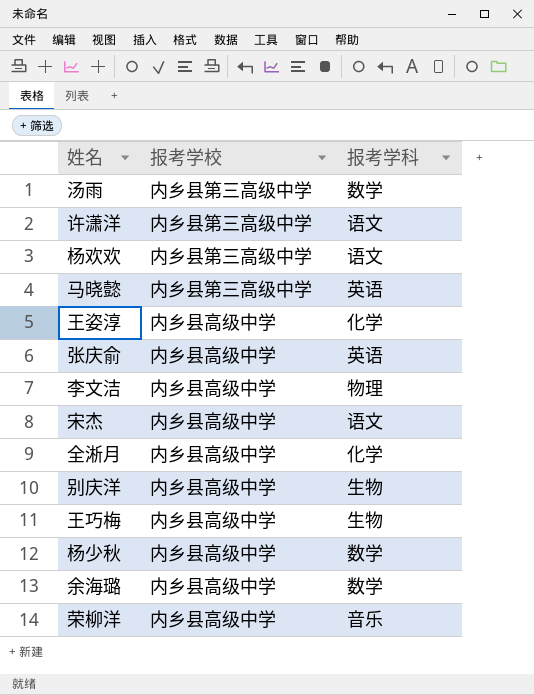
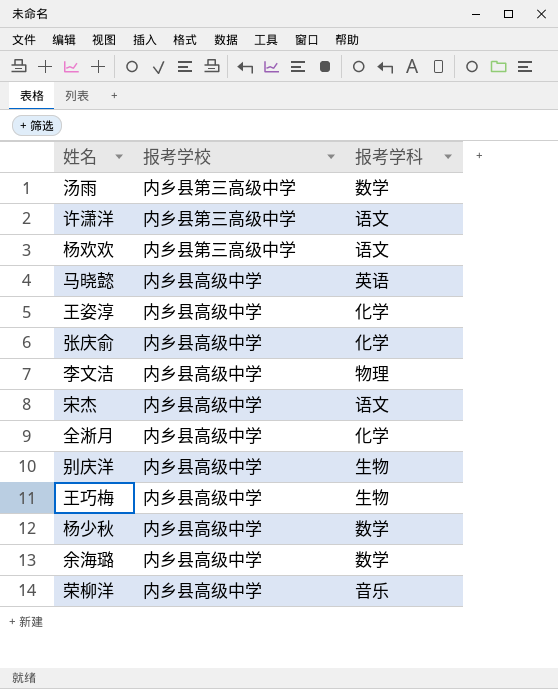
马晓懿 | 报考学校: 内乡县第三高级中学 -> 内乡县高级中学
张庆俞 | 报考学科: 英语 -> 化学

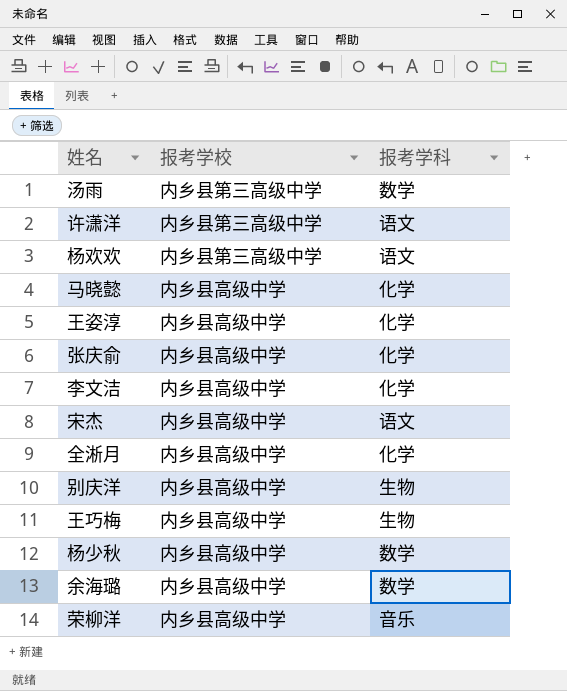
马晓懿 | 报考学科: 英语 -> 化学
李文洁 | 报考学科: 物理 -> 化学

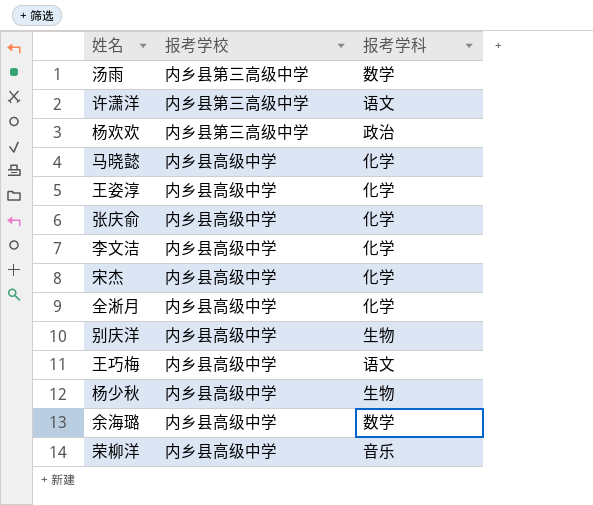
杨欢欢 | 报考学科: 语文 -> 政治
宋杰 | 报考学科: 语文 -> 化学
王巧梅 | 报考学科: 生物 -> 语文
杨少秋 | 报考学科: 数学 -> 生物

